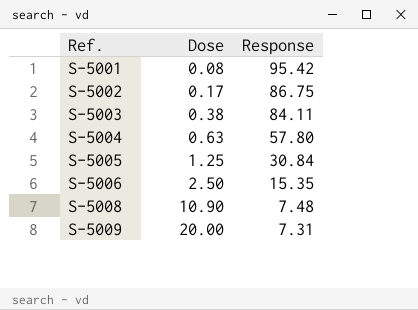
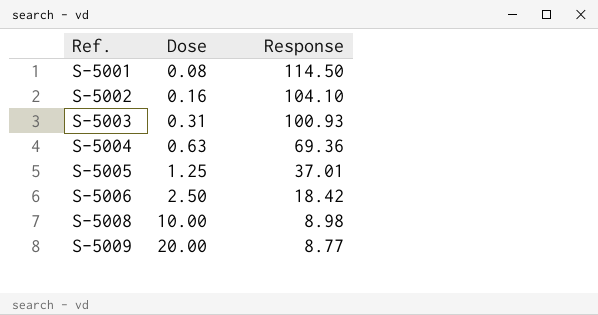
S-5001 | Response: 95.42 -> 114.50
S-5002 | Dose: 0.17 -> 0.16
S-5002 | Response: 86.75 -> 104.10
S-5003 | Dose: 0.38 -> 0.31
S-5003 | Response: 84.11 -> 100.93
S-5004 | Response: 57.80 -> 69.36
S-5005 | Response: 30.84 -> 37.01
S-5006 | Response: 15.35 -> 18.42
S-5008 | Dose: 10.90 -> 10.00
S-5008 | Response: 7.48 -> 8.98
S-5009 | Response: 7.31 -> 8.77

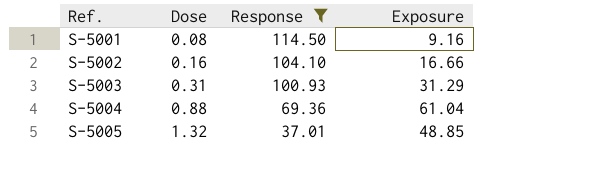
filter: none -> Response >= 37.01
column Exposure | formula: none -> [Dose] * [Response]
S-5004 | Dose: 0.63 -> 0.88
S-5005 | Dose: 1.25 -> 1.32

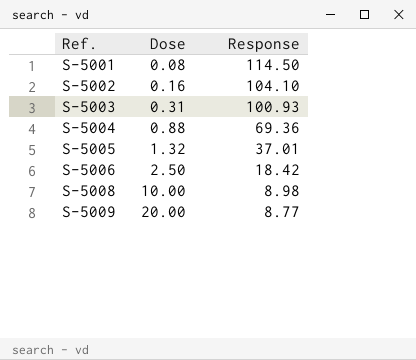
filter: Response >= 37.01 -> none
column Exposure | formula: [Dose] * [Response] -> none

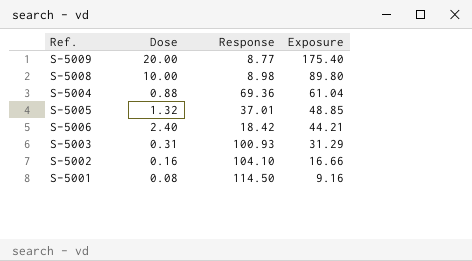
row order: Ref. ascending -> Exposure descending
column Exposure | formula: none -> [Dose] * [Response]
S-5006 | Dose: 2.50 -> 2.40

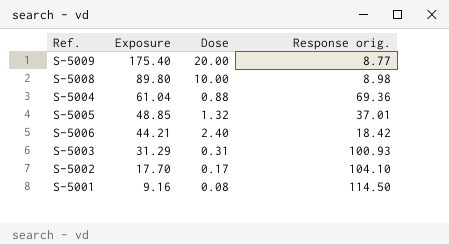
column Exposure | position: 4 -> 2
column name: Response -> Response orig.
S-5002 | Exposure: 16.66 -> 17.70
S-5002 | Dose: 0.16 -> 0.17

